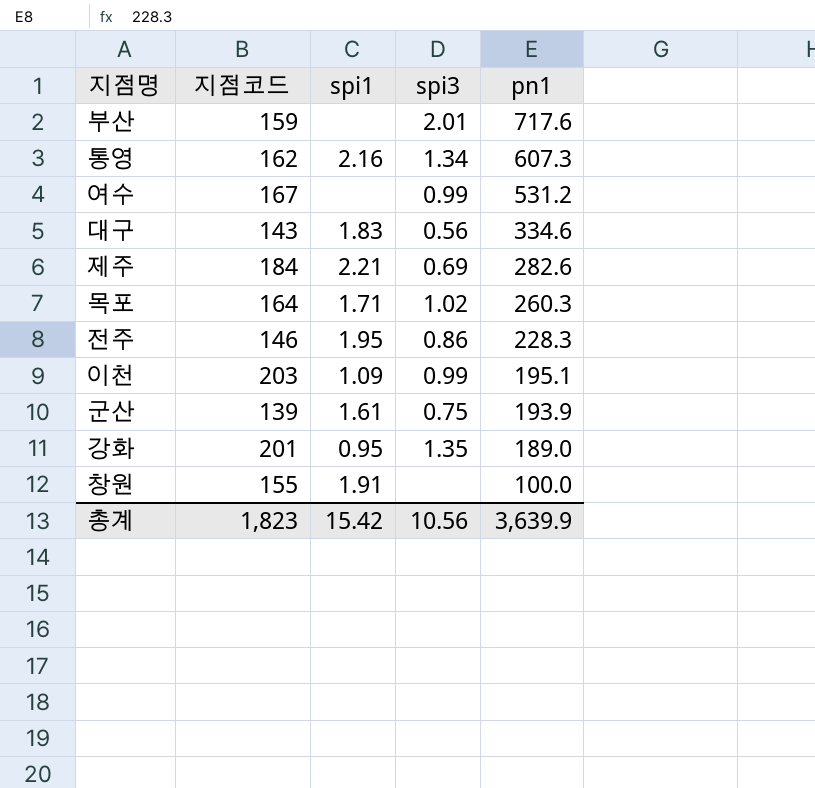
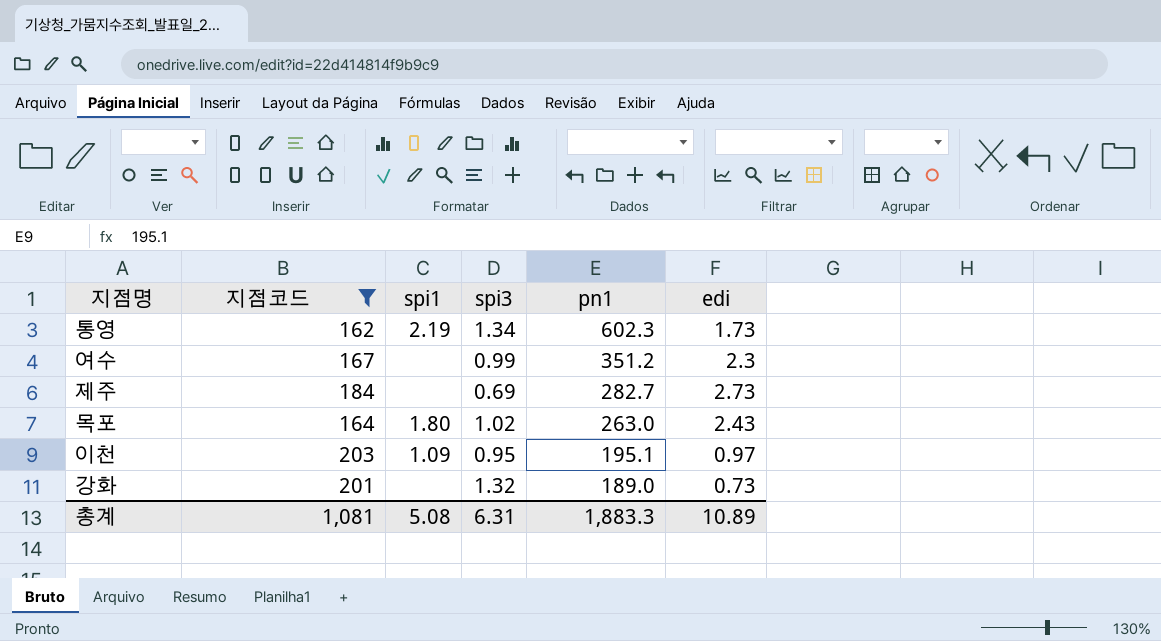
filter: none -> 지점코드 >= 162
column edi | position: none -> 6
통영 | spi1: 2.16 -> 2.19
통영 | pn1: 607.3 -> 602.3
여수 | pn1: 531.2 -> 351.2
제주 | spi1: 2.21 -> none
제주 | pn1: 282.6 -> 282.7
목포 | spi1: 1.71 -> 1.80
목포 | pn1: 260.3 -> 263.0
이천 | spi3: 0.99 -> 0.95
강화 | spi1: 0.95 -> none
강화 | spi3: 1.35 -> 1.32
총계 | 지점코드: 1,823 -> 1,081
총계 | spi1: 15.42 -> 5.08
총계 | spi3: 10.56 -> 6.31
총계 | pn1: 3,639.9 -> 1,883.3

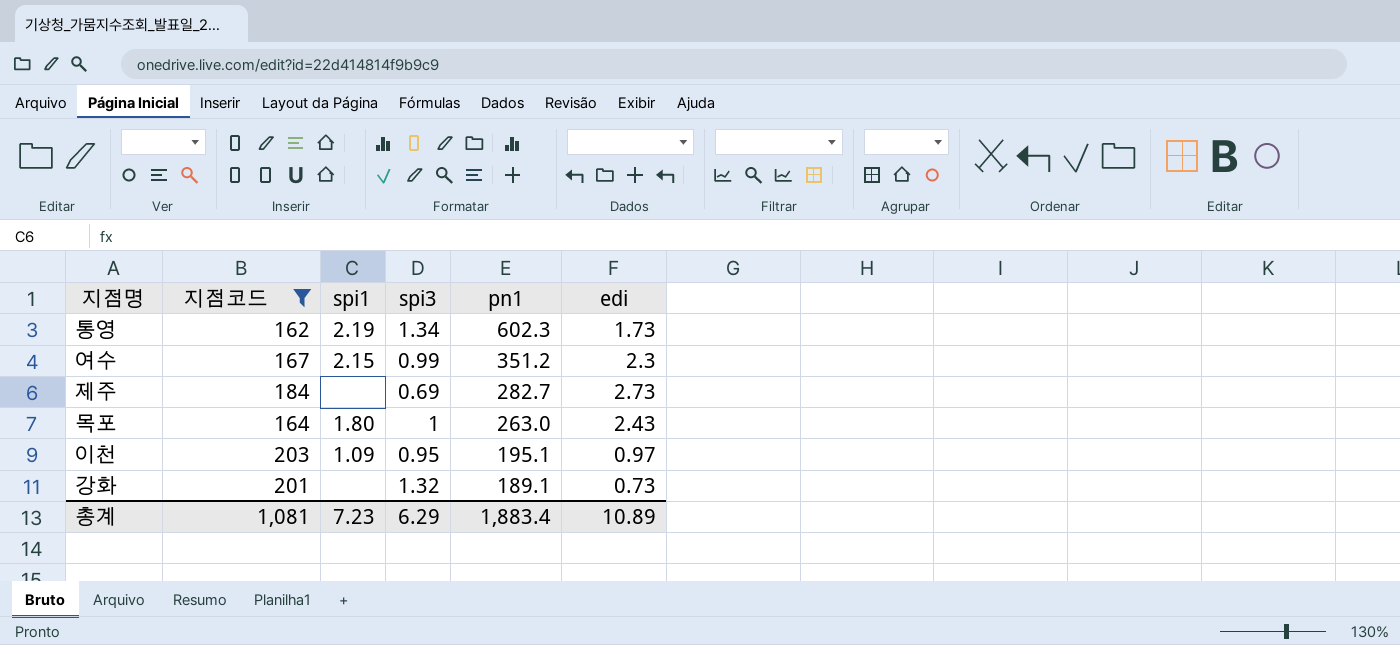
여수 | spi1: none -> 2.15
목포 | spi3: 1.02 -> 1
강화 | pn1: 189.0 -> 189.1
총계 | spi1: 5.08 -> 7.23
총계 | spi3: 6.31 -> 6.29
총계 | pn1: 1,883.3 -> 1,883.4

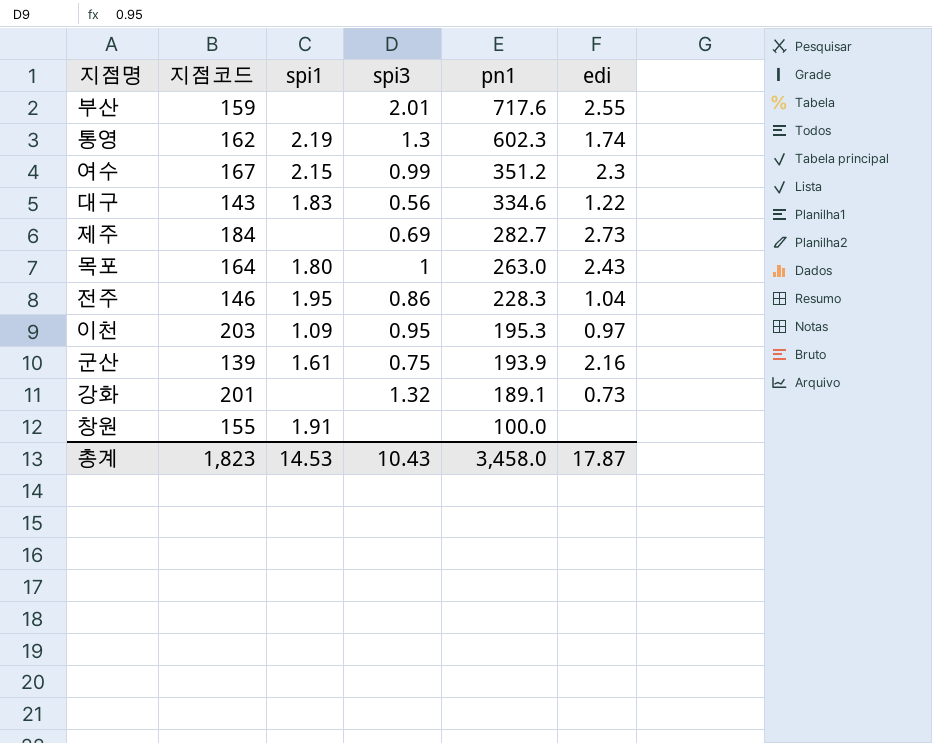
filter: 지점코드 >= 162 -> none
통영 | spi3: 1.34 -> 1.3
통영 | edi: 1.73 -> 1.74
이천 | pn1: 195.1 -> 195.3
총계 | 지점코드: 1,081 -> 1,823
총계 | spi1: 7.23 -> 14.53
총계 | spi3: 6.29 -> 10.43
총계 | pn1: 1,883.4 -> 3,458.0
총계 | edi: 10.89 -> 17.87

